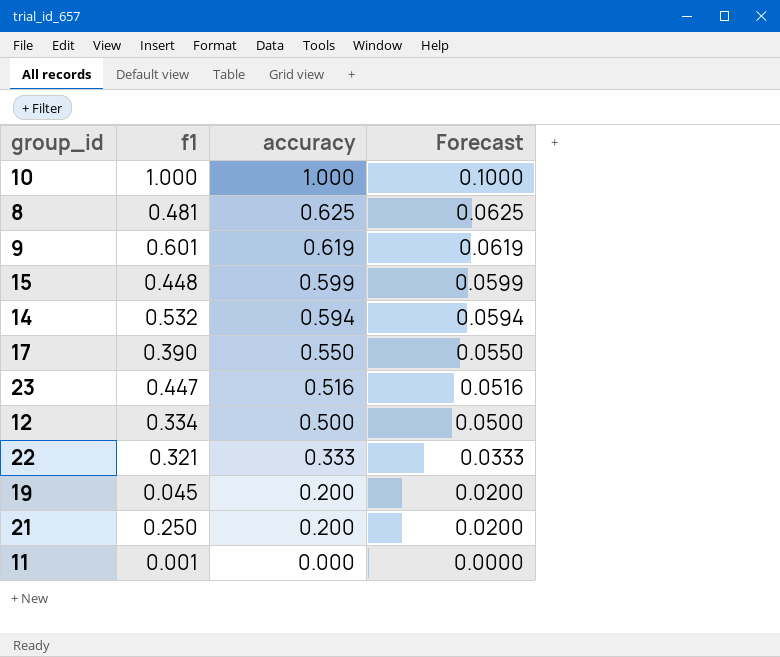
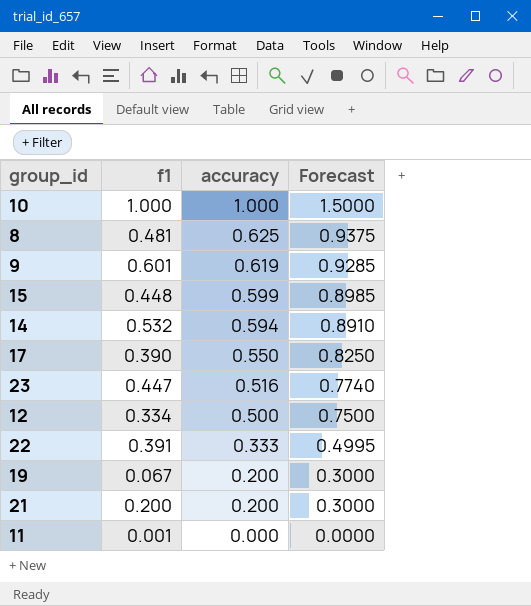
column Forecast | formula: [accuracy] * 0.1 -> [accuracy] * 1.5
22 | f1: 0.321 -> 0.391
19 | f1: 0.045 -> 0.067
21 | f1: 0.250 -> 0.200

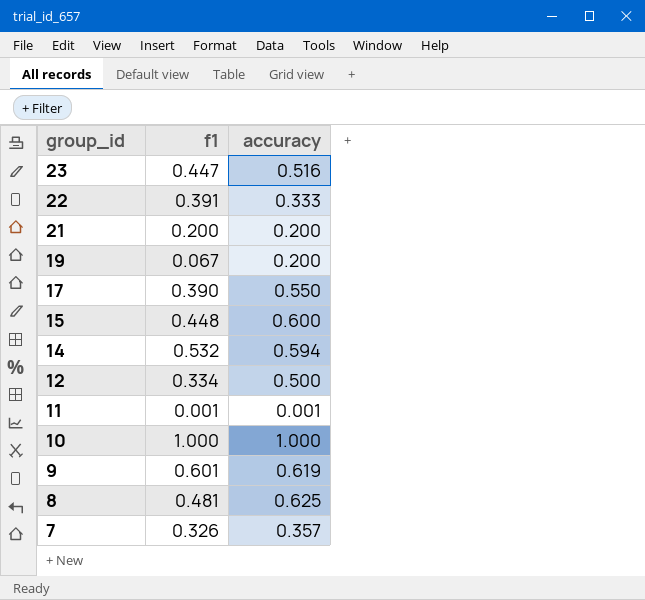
row order: accuracy descending -> group_id descending
column Forecast | formula: [accuracy] * 1.5 -> none
15 | accuracy: 0.599 -> 0.600
11 | accuracy: 0.000 -> 0.001
row 7: none -> 0.326 | 0.357

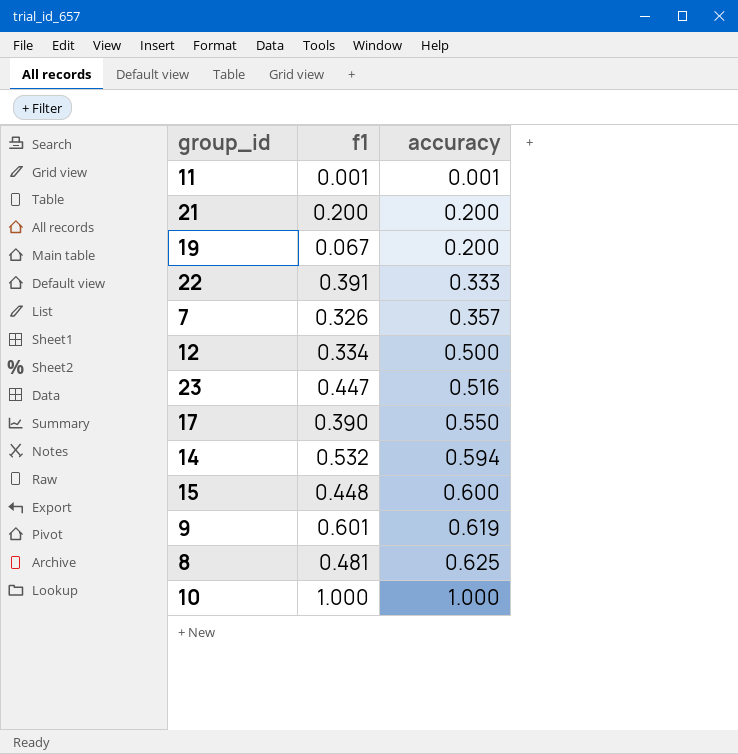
row order: group_id descending -> accuracy ascending

